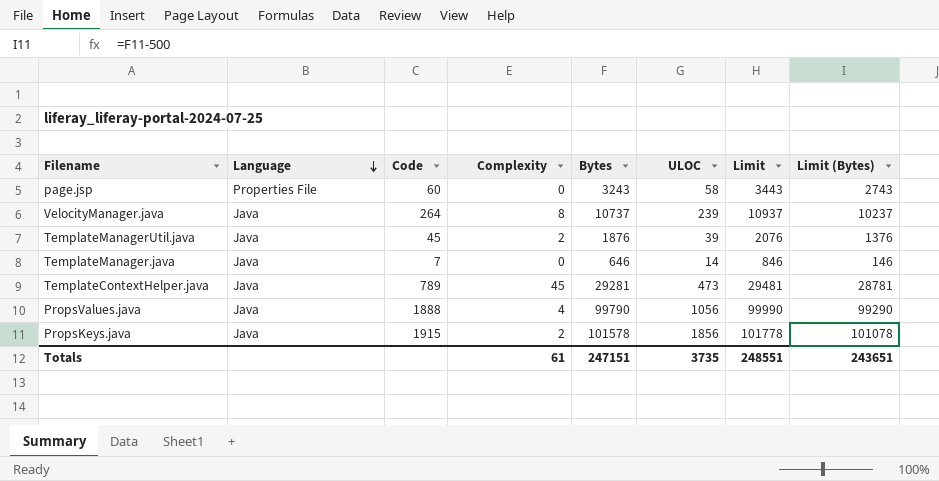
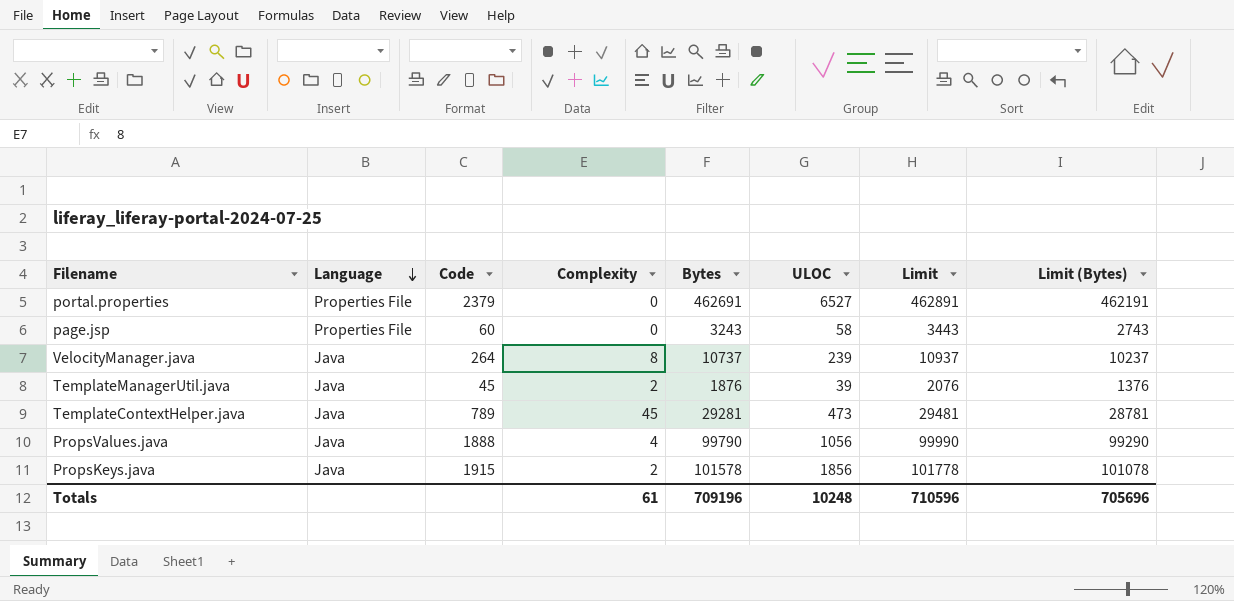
row TemplateManager.java: Java | 7 | 0 | 646 | 14 | 846 | 146 -> none
row portal.properties: none -> Properties File | 2379 | 0 | 462691 | 6527 | 462891 | 462191
Totals | Bytes: 247151 -> 709196
Totals | ULOC: 3735 -> 10248
Totals | Limit: 248551 -> 710596
Totals | Limit (Bytes): 243651 -> 705696

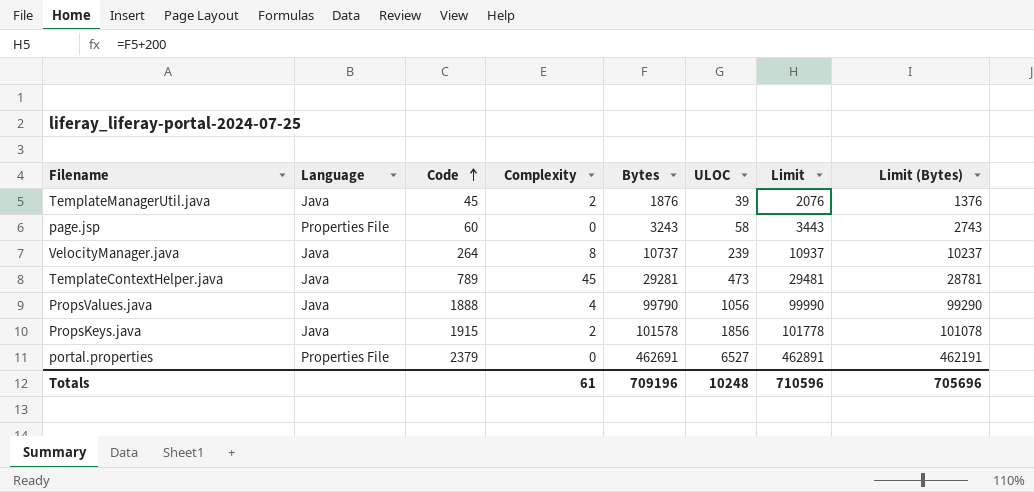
row order: Language descending -> Code ascending

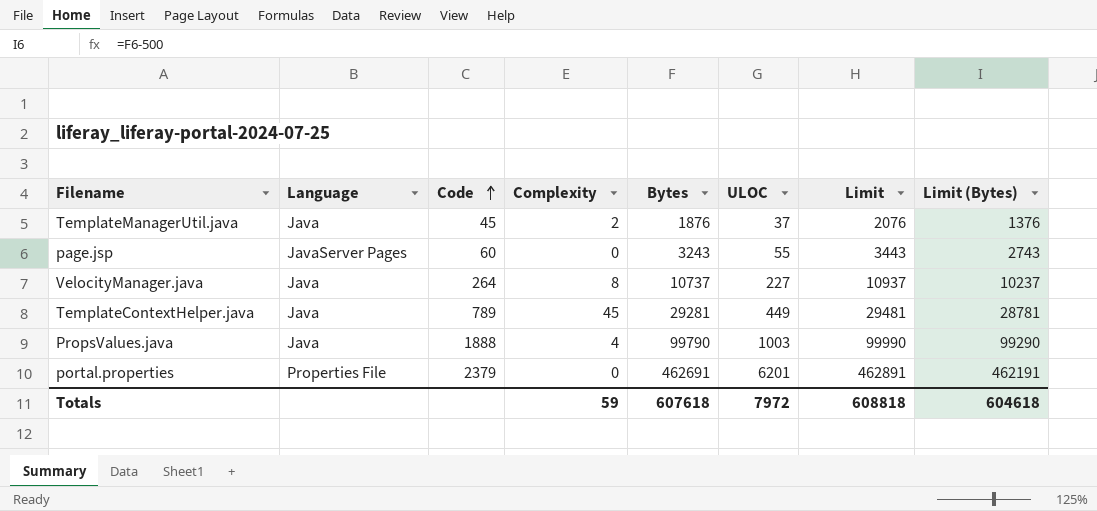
row PropsKeys.java: Java | 1915 | 2 | 101578 | 1856 | 101778 | 101078 -> none
TemplateManagerUtil.java | ULOC: 39 -> 37
page.jsp | Language: Properties File -> JavaServer Pages
page.jsp | ULOC: 58 -> 55
VelocityManager.java | ULOC: 239 -> 227
TemplateContextHelper.java | ULOC: 473 -> 449
PropsValues.java | ULOC: 1056 -> 1003
portal.properties | ULOC: 6527 -> 6201
Totals | Complexity: 61 -> 59
Totals | Bytes: 709196 -> 607618
Totals | ULOC: 10248 -> 7972
Totals | Limit: 710596 -> 608818
Totals | Limit (Bytes): 705696 -> 604618

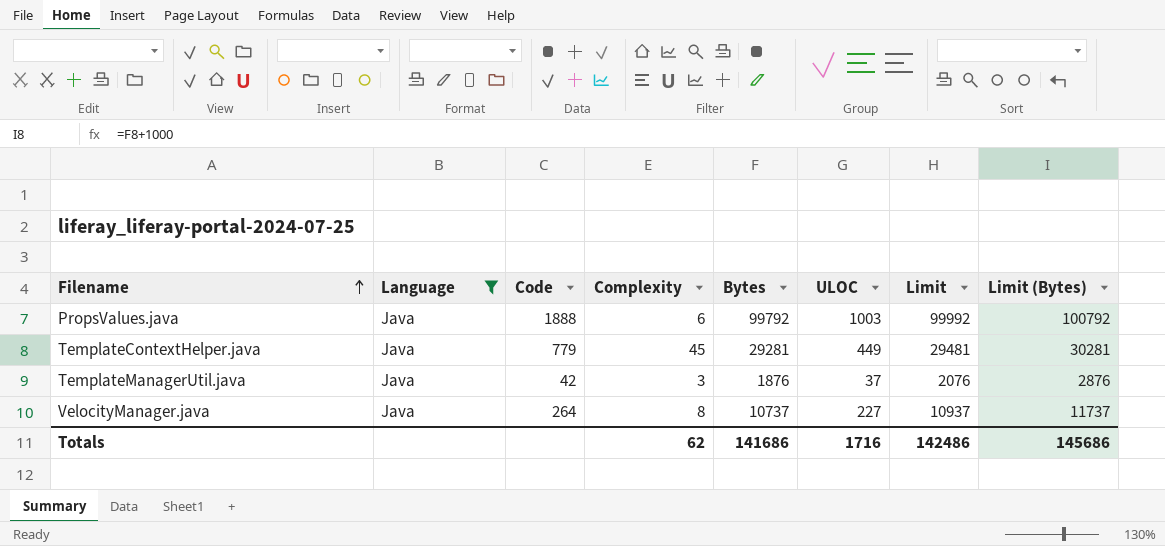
filter: none -> Language = Java
row order: Code ascending -> Filename ascending
column Limit (Bytes) | formula: [Bytes] - 500 -> [Bytes] + 1000
PropsValues.java | Complexity: 4 -> 6
PropsValues.java | Bytes: 99790 -> 99792
PropsValues.java | Limit: 99990 -> 99992
TemplateContextHelper.java | Code: 789 -> 779
TemplateManagerUtil.java | Code: 45 -> 42
TemplateManagerUtil.java | Complexity: 2 -> 3
Totals | Complexity: 59 -> 62
Totals | Bytes: 607618 -> 141686
Totals | ULOC: 7972 -> 1716
Totals | Limit: 608818 -> 142486
Totals | Limit (Bytes): 604618 -> 145686

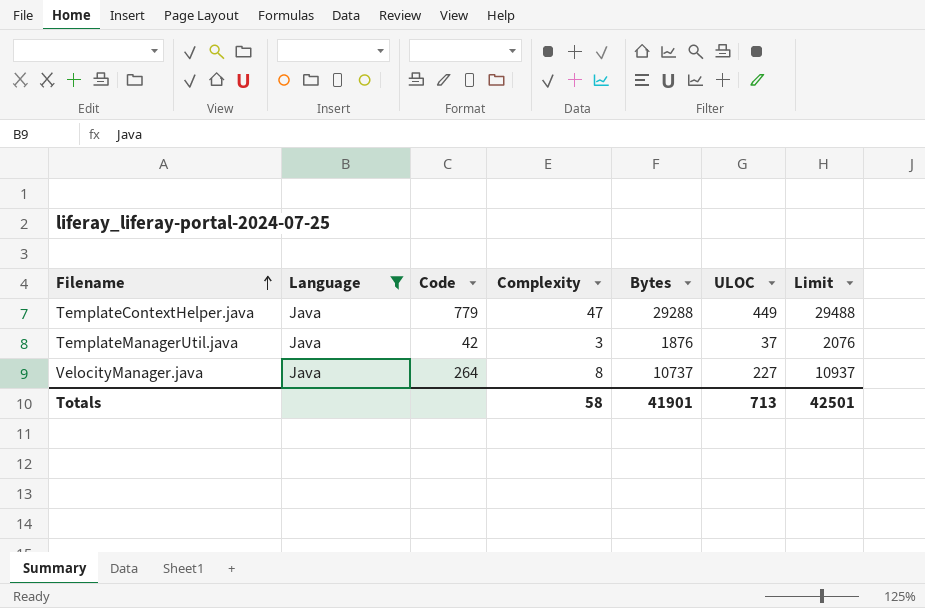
column Limit (Bytes) | formula: [Bytes] + 1000 -> none
row PropsValues.java: Java | 1888 | 6 | 99792 | 1003 | 99992 | 100792 -> none
TemplateContextHelper.java | Complexity: 45 -> 47
TemplateContextHelper.java | Bytes: 29281 -> 29288
TemplateContextHelper.java | Limit: 29481 -> 29488
Totals | Complexity: 62 -> 58
Totals | Bytes: 141686 -> 41901
Totals | ULOC: 1716 -> 713
Totals | Limit: 142486 -> 42501

